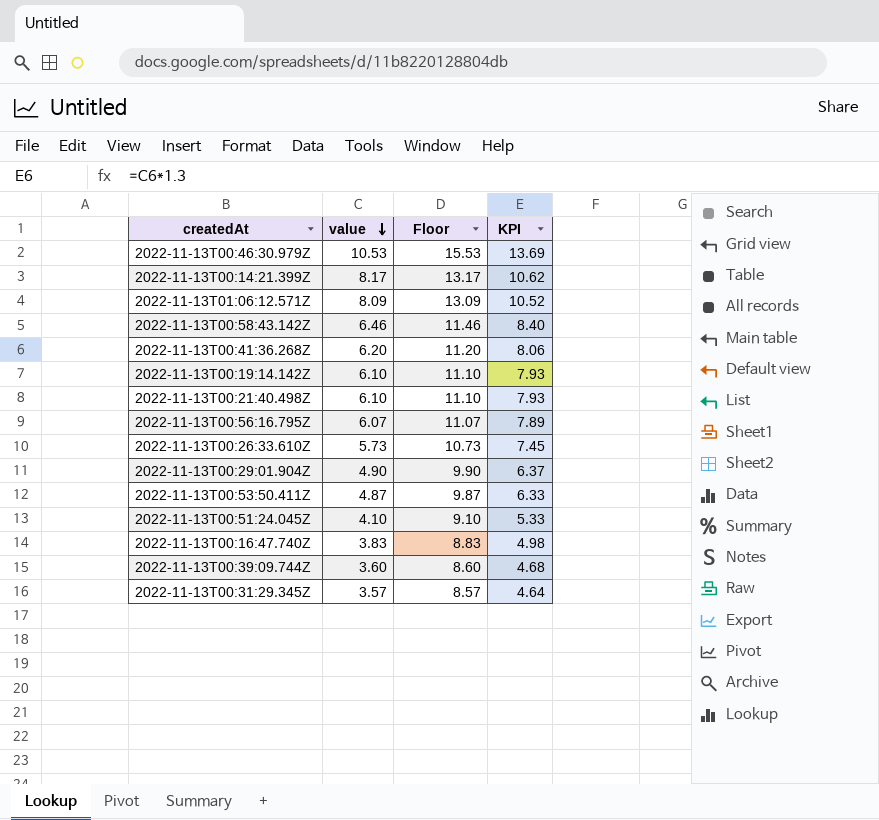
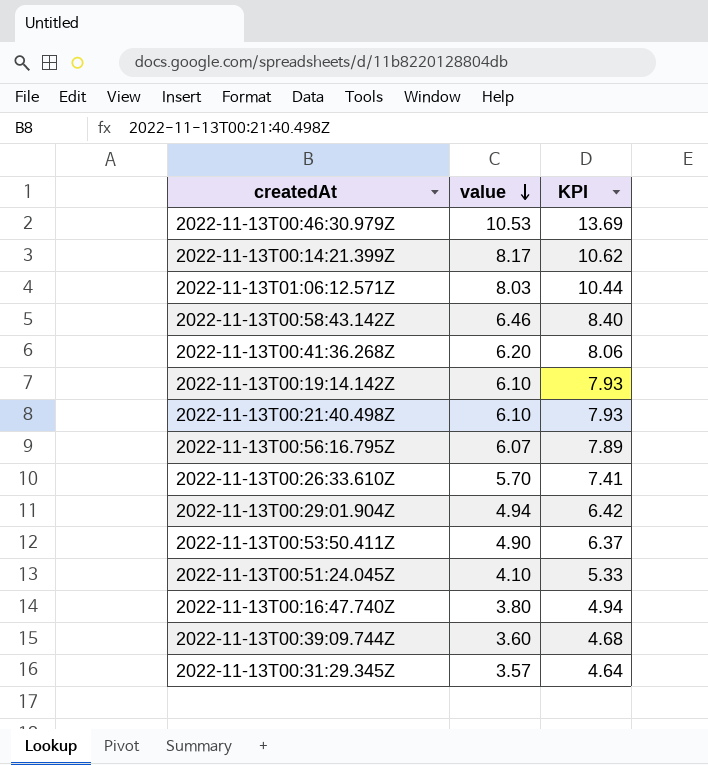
column Floor | formula: [value] + 5 -> none
2022-11-13T01:06:12.571Z | value: 8.09 -> 8.03
2022-11-13T01:06:12.571Z | KPI: 10.52 -> 10.44
2022-11-13T00:26:33.610Z | value: 5.73 -> 5.70
2022-11-13T00:26:33.610Z | KPI: 7.45 -> 7.41
2022-11-13T00:29:01.904Z | value: 4.90 -> 4.94
2022-11-13T00:29:01.904Z | KPI: 6.37 -> 6.42
2022-11-13T00:53:50.411Z | value: 4.87 -> 4.90
2022-11-13T00:53:50.411Z | KPI: 6.33 -> 6.37
2022-11-13T00:16:47.740Z | value: 3.83 -> 3.80
2022-11-13T00:16:47.740Z | KPI: 4.98 -> 4.94

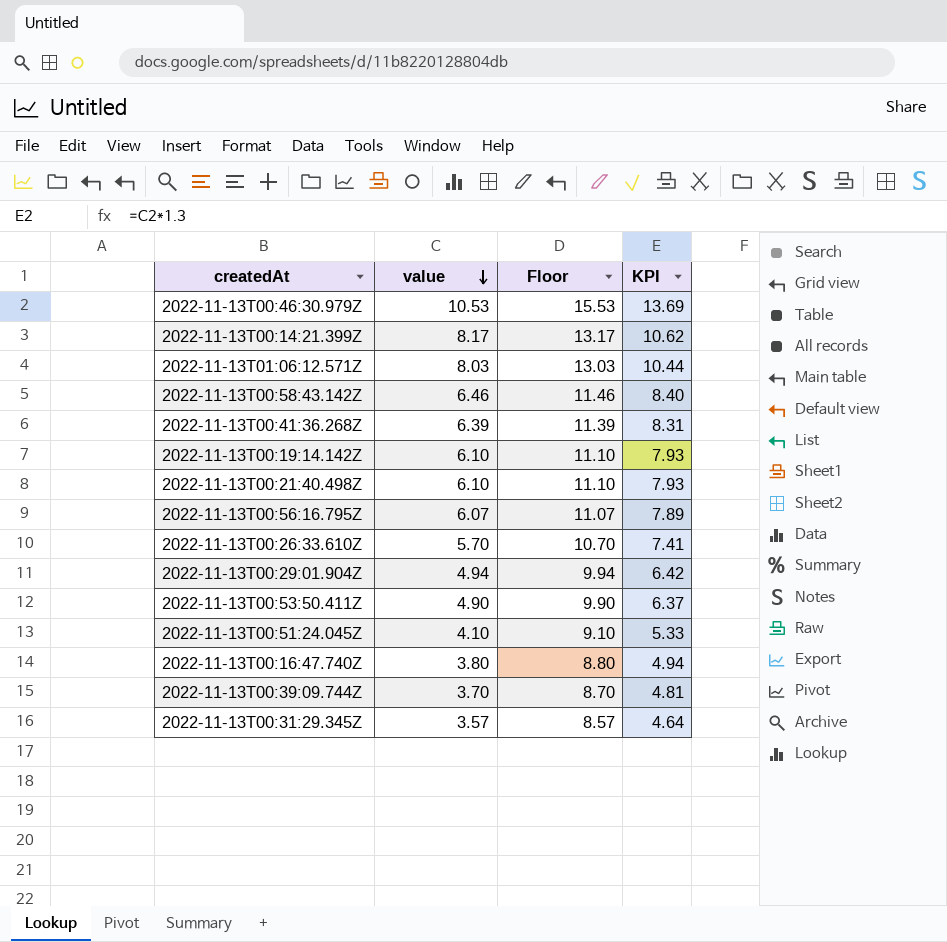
column Floor | formula: none -> [value] + 5
2022-11-13T00:41:36.268Z | value: 6.20 -> 6.39
2022-11-13T00:41:36.268Z | KPI: 8.06 -> 8.31
2022-11-13T00:39:09.744Z | value: 3.60 -> 3.70
2022-11-13T00:39:09.744Z | KPI: 4.68 -> 4.81

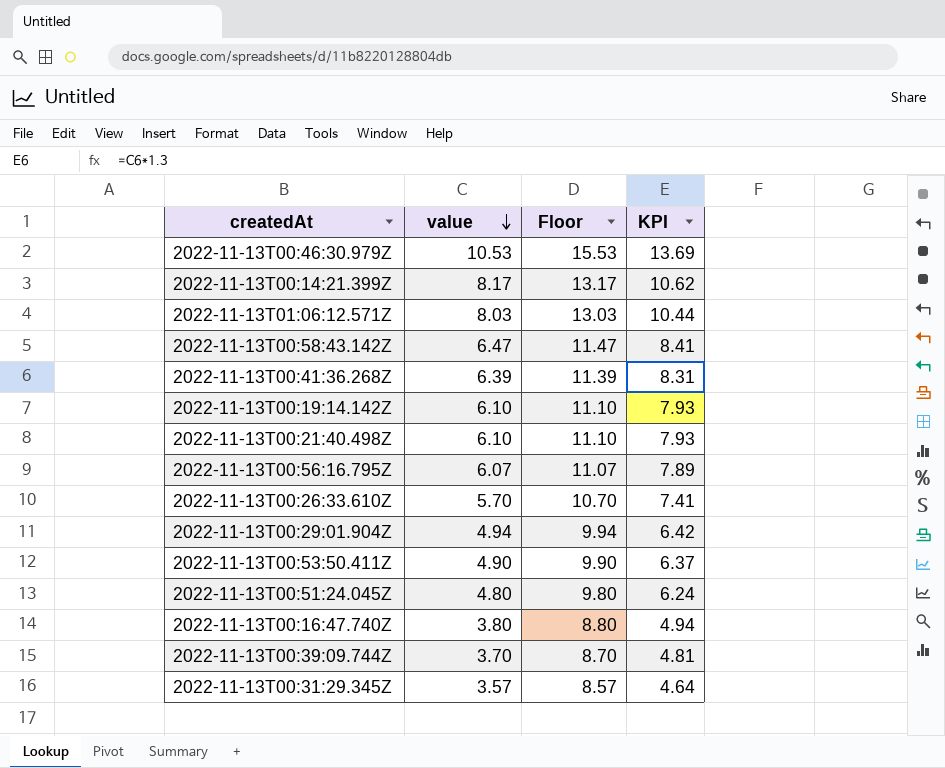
2022-11-13T00:58:43.142Z | value: 6.46 -> 6.47
2022-11-13T00:58:43.142Z | Floor: 11.46 -> 11.47
2022-11-13T00:58:43.142Z | KPI: 8.40 -> 8.41
2022-11-13T00:51:24.045Z | value: 4.10 -> 4.80
2022-11-13T00:51:24.045Z | Floor: 9.10 -> 9.80
2022-11-13T00:51:24.045Z | KPI: 5.33 -> 6.24

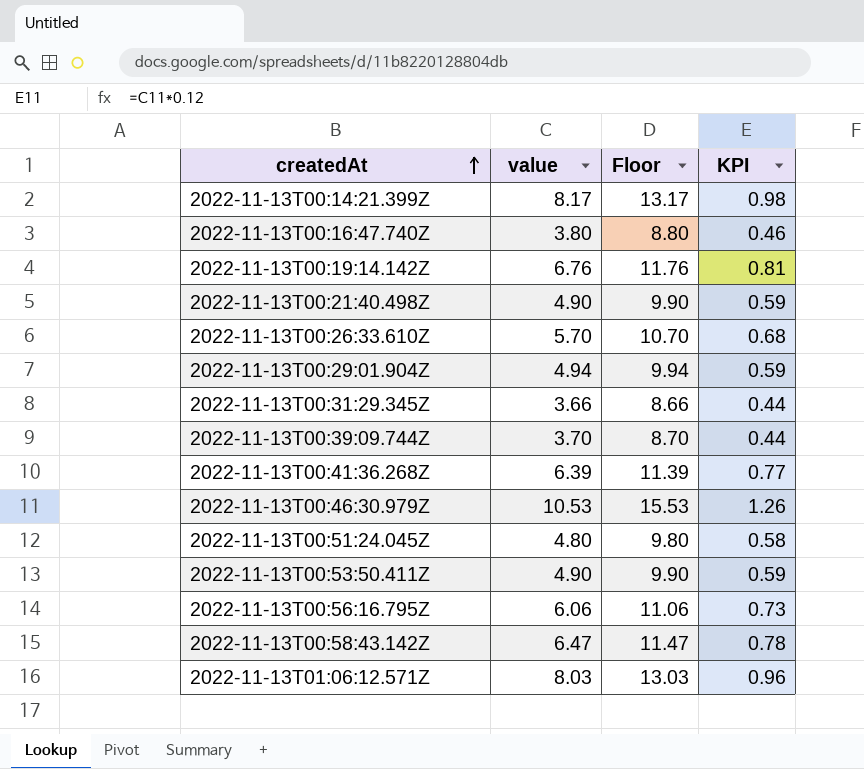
row order: value descending -> createdAt ascending
column KPI | formula: [value] * 1.3 -> [value] * 0.12
2022-11-13T00:19:14.142Z | value: 6.10 -> 6.76
2022-11-13T00:19:14.142Z | Floor: 11.10 -> 11.76
2022-11-13T00:21:40.498Z | value: 6.10 -> 4.90
2022-11-13T00:21:40.498Z | Floor: 11.10 -> 9.90
2022-11-13T00:31:29.345Z | value: 3.57 -> 3.66
2022-11-13T00:31:29.345Z | Floor: 8.57 -> 8.66
2022-11-13T00:56:16.795Z | value: 6.07 -> 6.06
2022-11-13T00:56:16.795Z | Floor: 11.07 -> 11.06

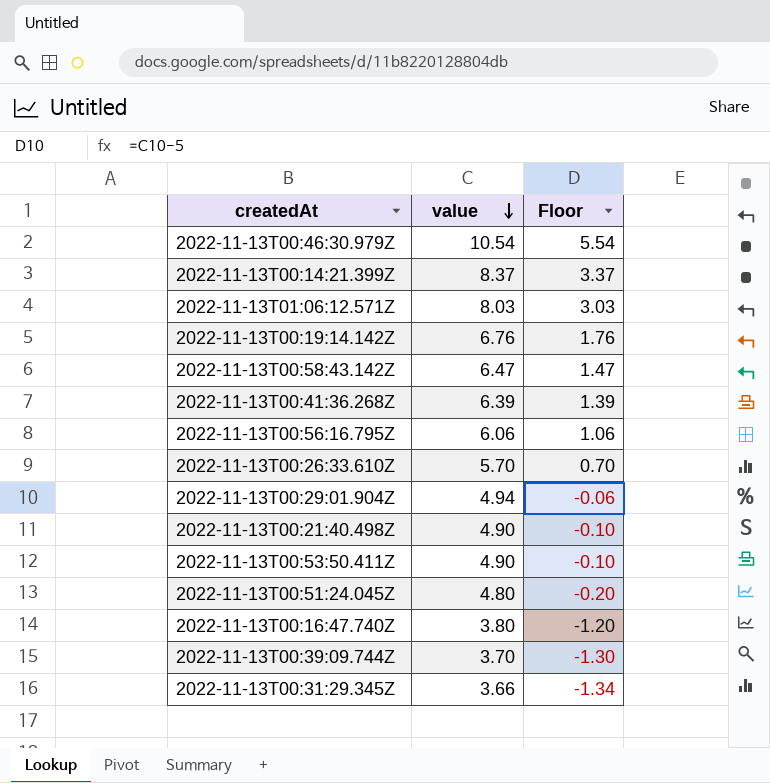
row order: createdAt ascending -> value descending
column KPI | formula: [value] * 0.12 -> none
column Floor | formula: [value] + 5 -> [value] - 5
2022-11-13T00:46:30.979Z | value: 10.53 -> 10.54
2022-11-13T00:14:21.399Z | value: 8.17 -> 8.37

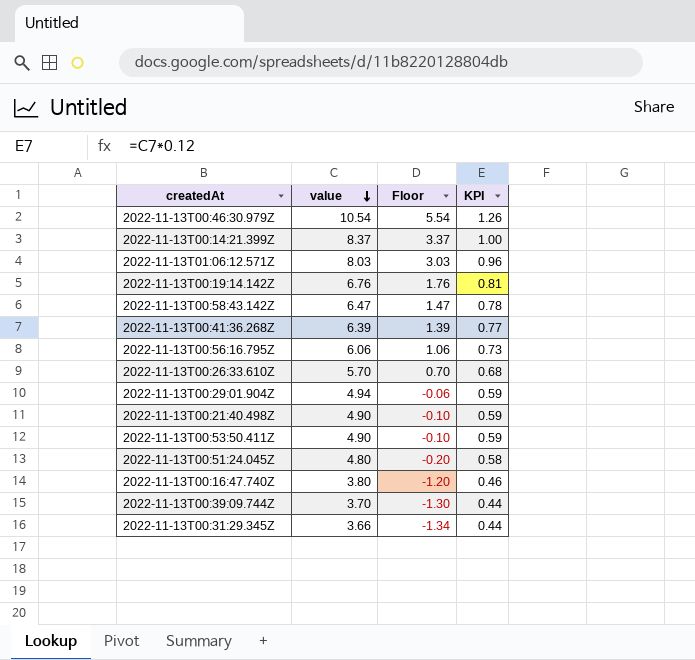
column KPI | formula: none -> [value] * 0.12

